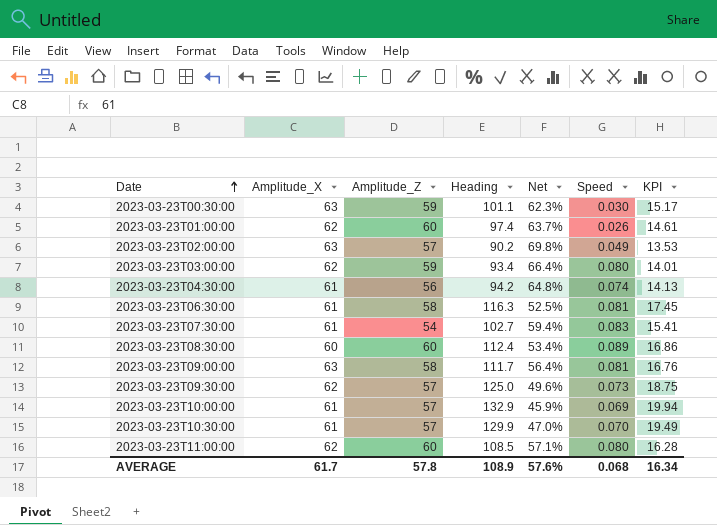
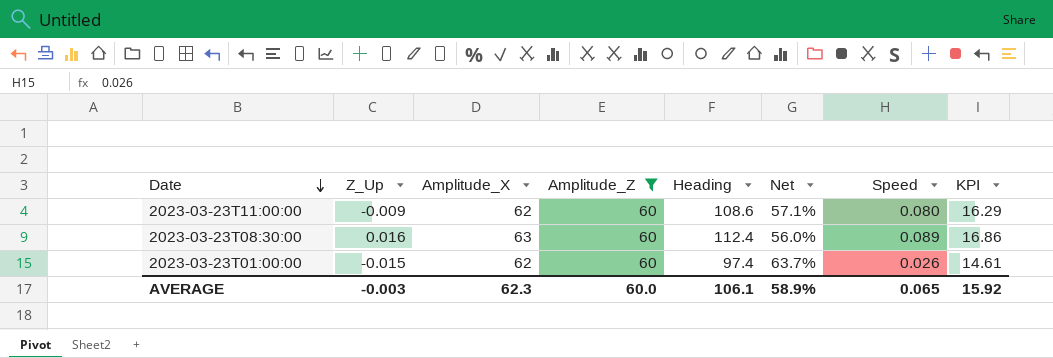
filter: none -> Amplitude_Z = 60
row order: Date ascending -> Date descending
column Z_Up | position: none -> 2
2023-03-23T11:00:00 | Heading: 108.5 -> 108.6
2023-03-23T11:00:00 | KPI: 16.28 -> 16.29
2023-03-23T08:30:00 | Amplitude_X: 60 -> 63
2023-03-23T08:30:00 | Net: 53.4% -> 56.0%
AVERAGE | Amplitude_X: 61.7 -> 62.3
AVERAGE | Amplitude_Z: 57.8 -> 60.0
AVERAGE | Heading: 108.9 -> 106.1
AVERAGE | Net: 57.6% -> 58.9%
AVERAGE | Speed: 0.068 -> 0.065
AVERAGE | KPI: 16.34 -> 15.92

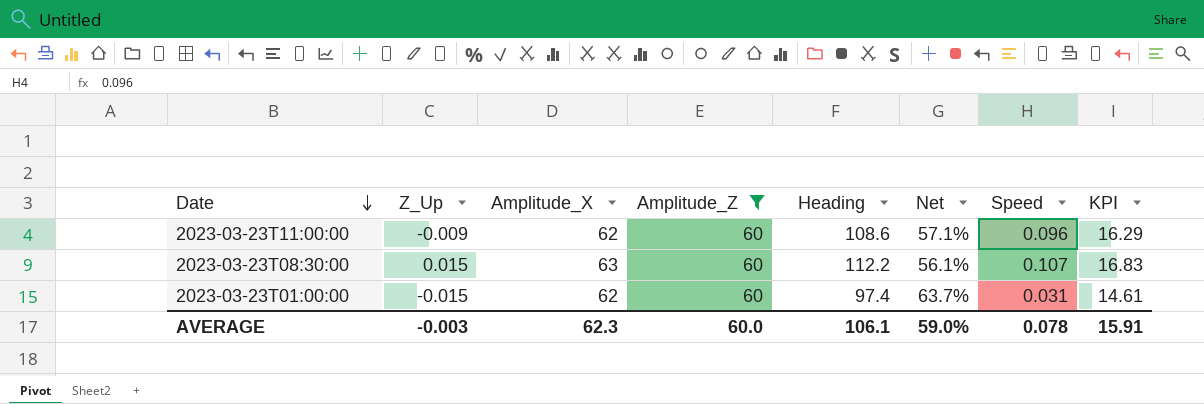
2023-03-23T11:00:00 | Speed: 0.080 -> 0.096
2023-03-23T08:30:00 | Z_Up: 0.016 -> 0.015
2023-03-23T08:30:00 | Heading: 112.4 -> 112.2
2023-03-23T08:30:00 | Net: 56.0% -> 56.1%
2023-03-23T08:30:00 | Speed: 0.089 -> 0.107
2023-03-23T08:30:00 | KPI: 16.86 -> 16.83
2023-03-23T01:00:00 | Speed: 0.026 -> 0.031
AVERAGE | Net: 58.9% -> 59.0%
AVERAGE | Speed: 0.065 -> 0.078
AVERAGE | KPI: 15.92 -> 15.91

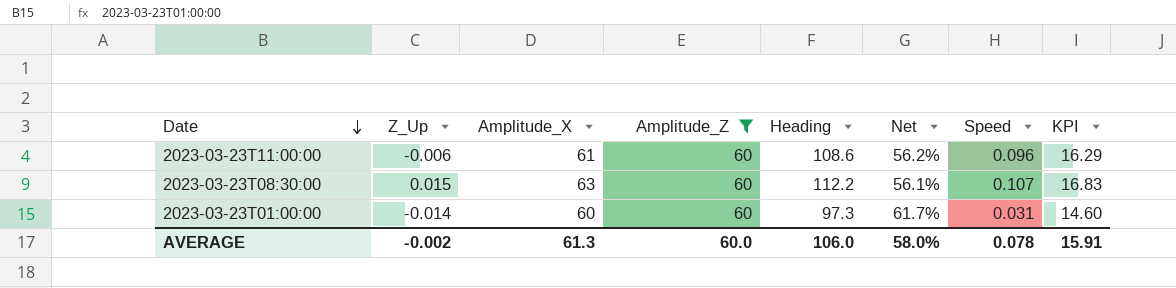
2023-03-23T11:00:00 | Z_Up: -0.009 -> -0.006
2023-03-23T11:00:00 | Amplitude_X: 62 -> 61
2023-03-23T11:00:00 | Net: 57.1% -> 56.2%
2023-03-23T01:00:00 | Z_Up: -0.015 -> -0.014
2023-03-23T01:00:00 | Amplitude_X: 62 -> 60
2023-03-23T01:00:00 | Heading: 97.4 -> 97.3
2023-03-23T01:00:00 | Net: 63.7% -> 61.7%
2023-03-23T01:00:00 | KPI: 14.61 -> 14.60
AVERAGE | Z_Up: -0.003 -> -0.002
AVERAGE | Amplitude_X: 62.3 -> 61.3
AVERAGE | Heading: 106.1 -> 106.0
AVERAGE | Net: 59.0% -> 58.0%

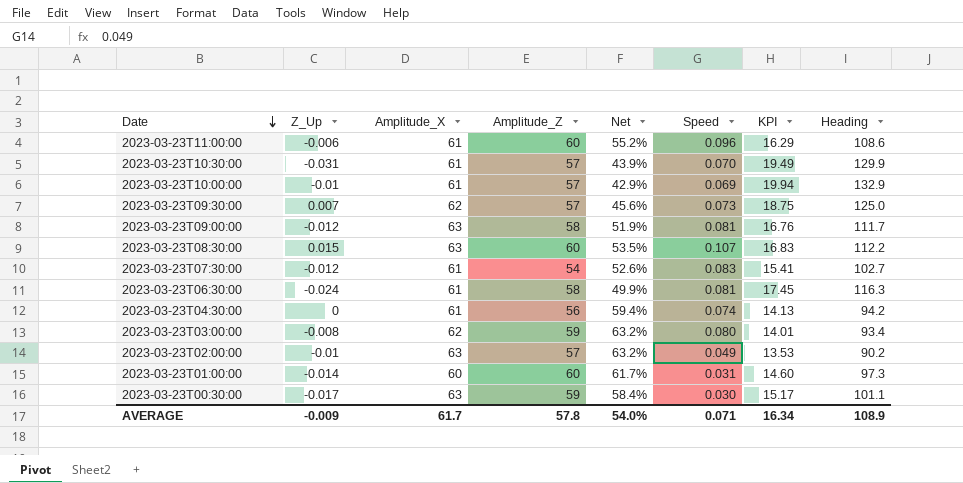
filter: Amplitude_Z = 60 -> none
column Net | formula: [Amplitude_X] / [Heading] -> [Amplitude_Z] / [Heading]
column Heading | position: 5 -> 8
AVERAGE | Z_Up: -0.002 -> -0.009
AVERAGE | Amplitude_X: 61.3 -> 61.7
AVERAGE | Amplitude_Z: 60.0 -> 57.8
AVERAGE | Net: 58.0% -> 54.0%
AVERAGE | Speed: 0.078 -> 0.071
AVERAGE | KPI: 15.91 -> 16.34
AVERAGE | Heading: 106.0 -> 108.9

